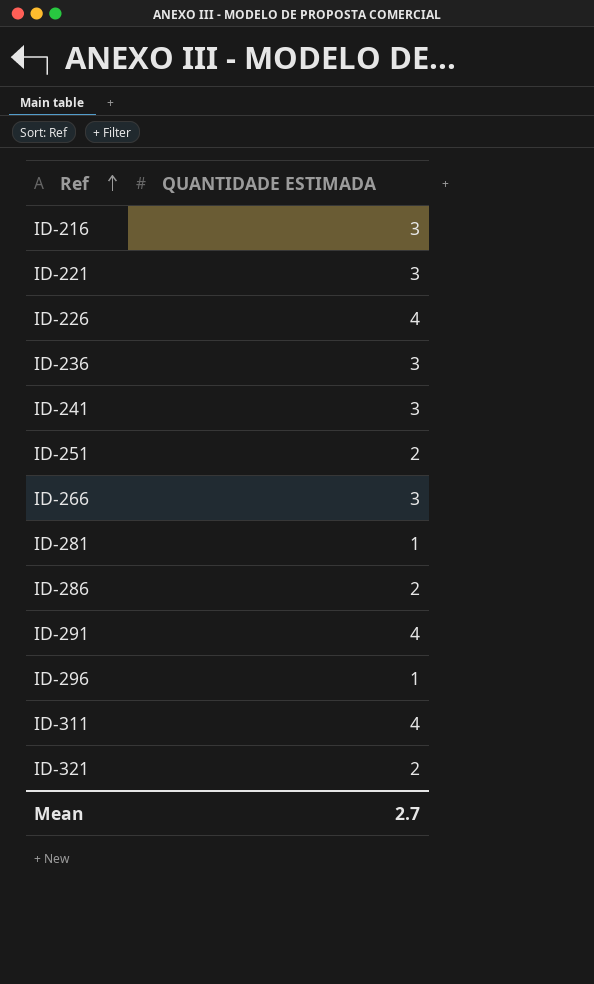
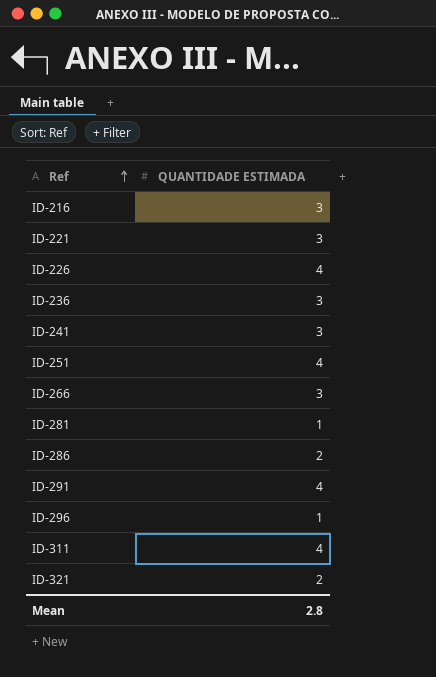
ID-251 | QUANTIDADE ESTIMADA: 2 -> 4
Mean | QUANTIDADE ESTIMADA: 2.7 -> 2.8

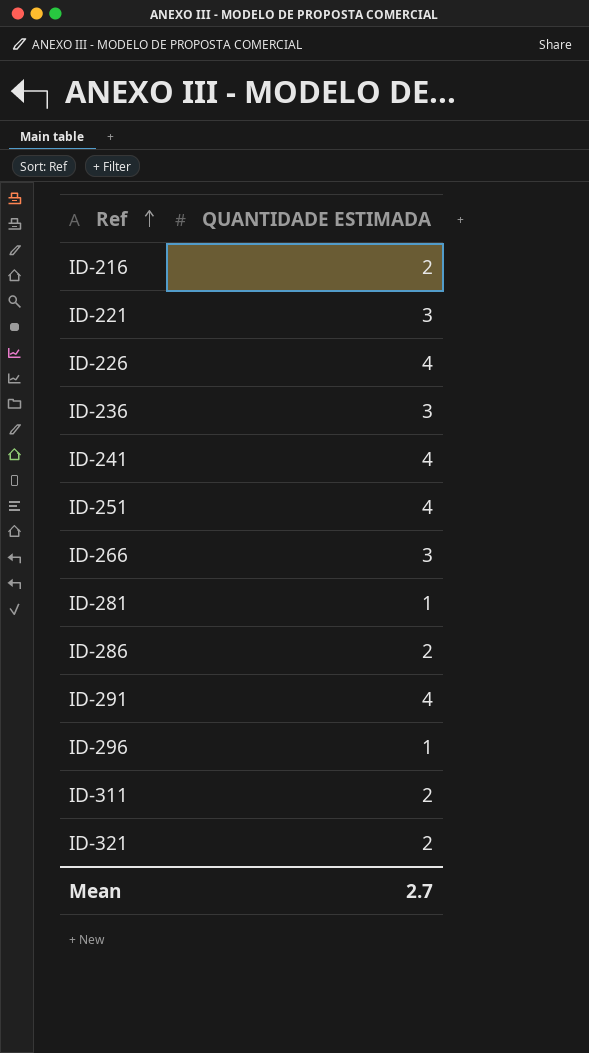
ID-216 | QUANTIDADE ESTIMADA: 3 -> 2
ID-241 | QUANTIDADE ESTIMADA: 3 -> 4
ID-311 | QUANTIDADE ESTIMADA: 4 -> 2
Mean | QUANTIDADE ESTIMADA: 2.8 -> 2.7

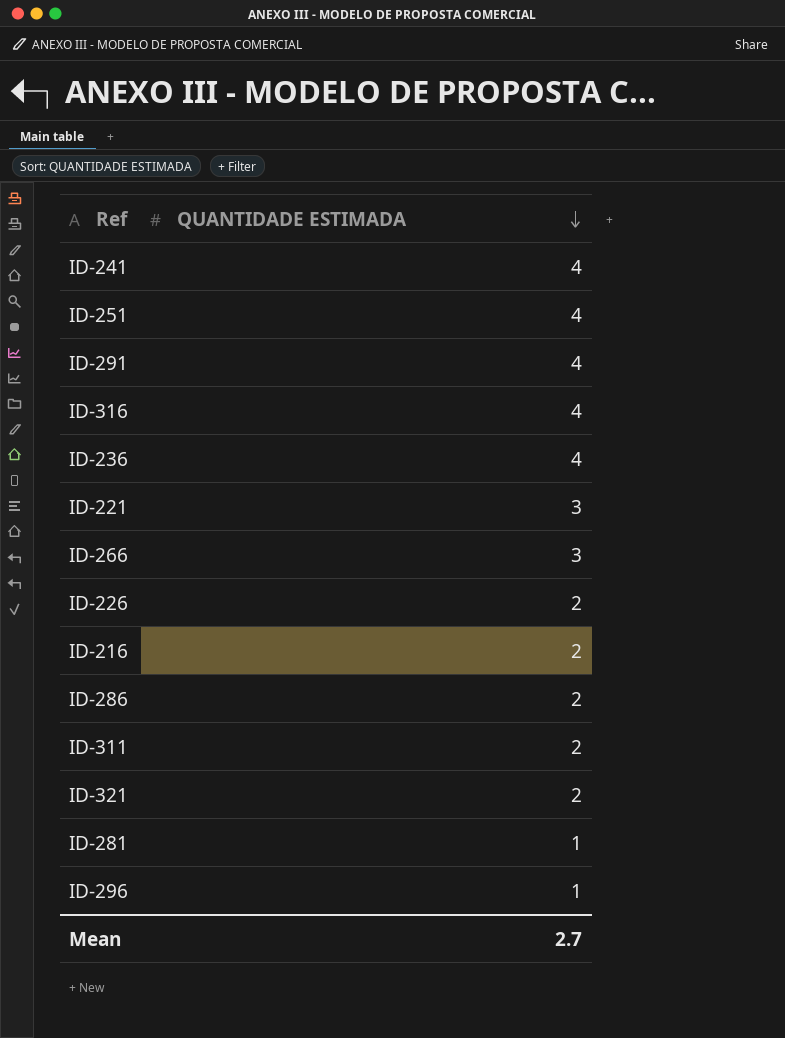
row order: Ref ascending -> QUANTIDADE ESTIMADA descending
row ID-316: none -> 4
ID-236 | QUANTIDADE ESTIMADA: 3 -> 4
ID-226 | QUANTIDADE ESTIMADA: 4 -> 2

